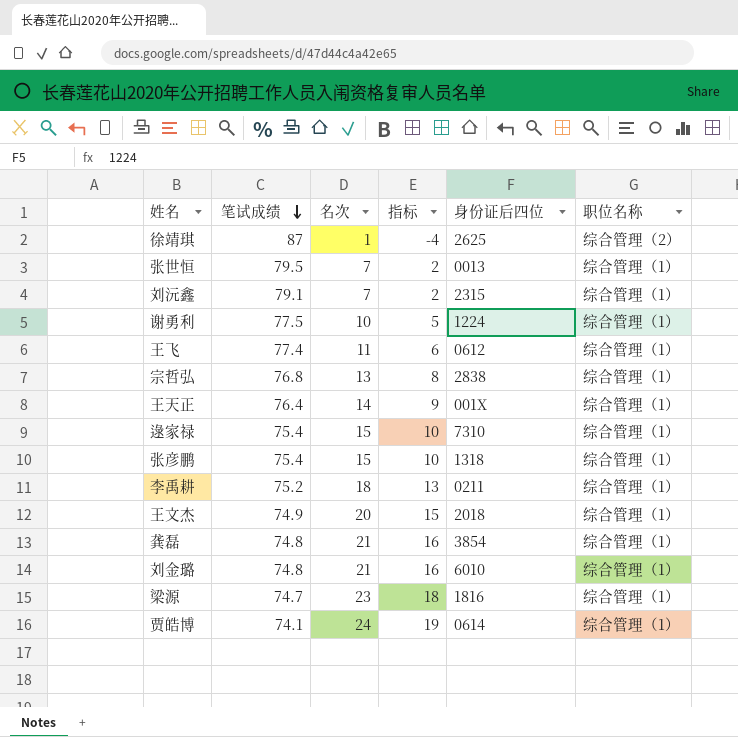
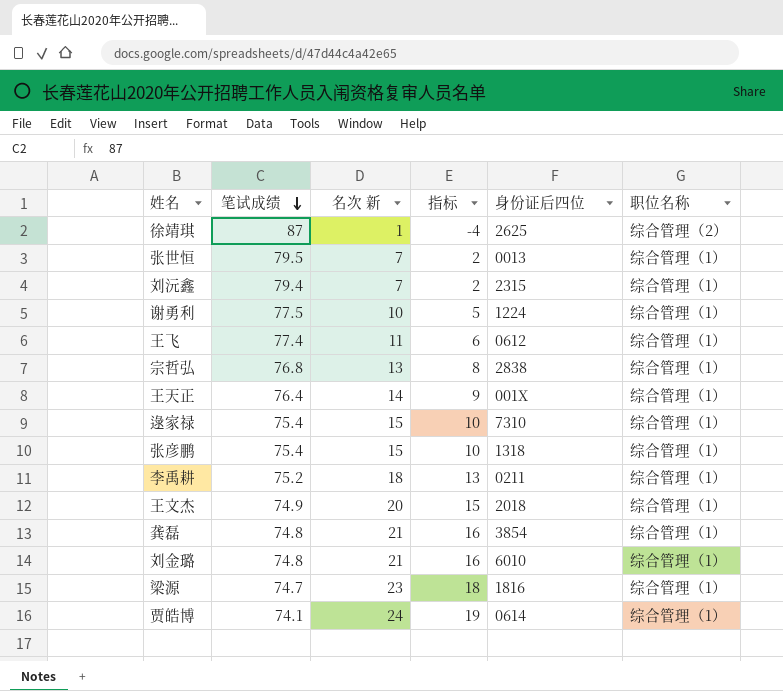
column name: 名次 -> 名次 新
刘沅鑫 | 笔试成绩: 79.1 -> 79.4

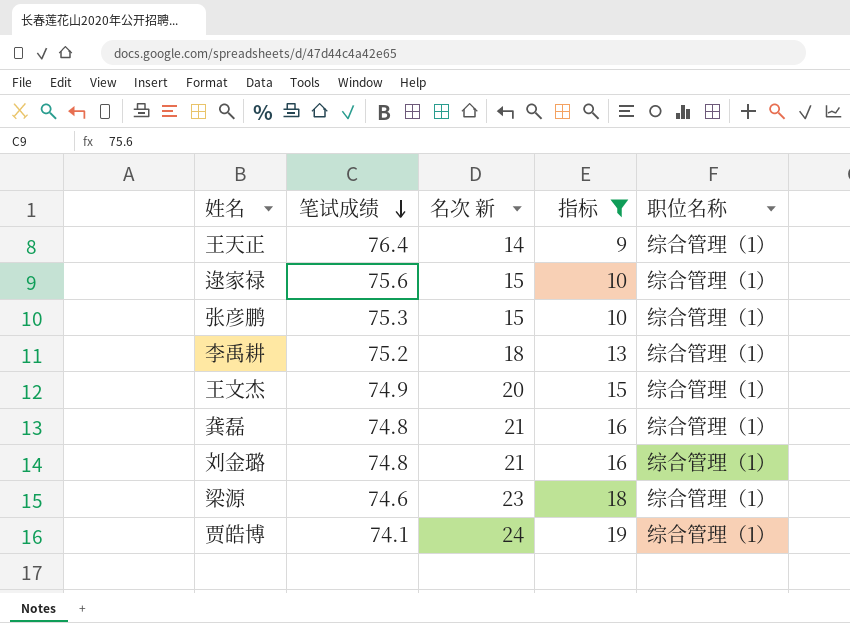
filter: none -> 指标 >= 9
column 身份证后四位 | position: 5 -> none
逯家禄 | 笔试成绩: 75.4 -> 75.6
张彦鹏 | 笔试成绩: 75.4 -> 75.3
梁源 | 笔试成绩: 74.7 -> 74.6

